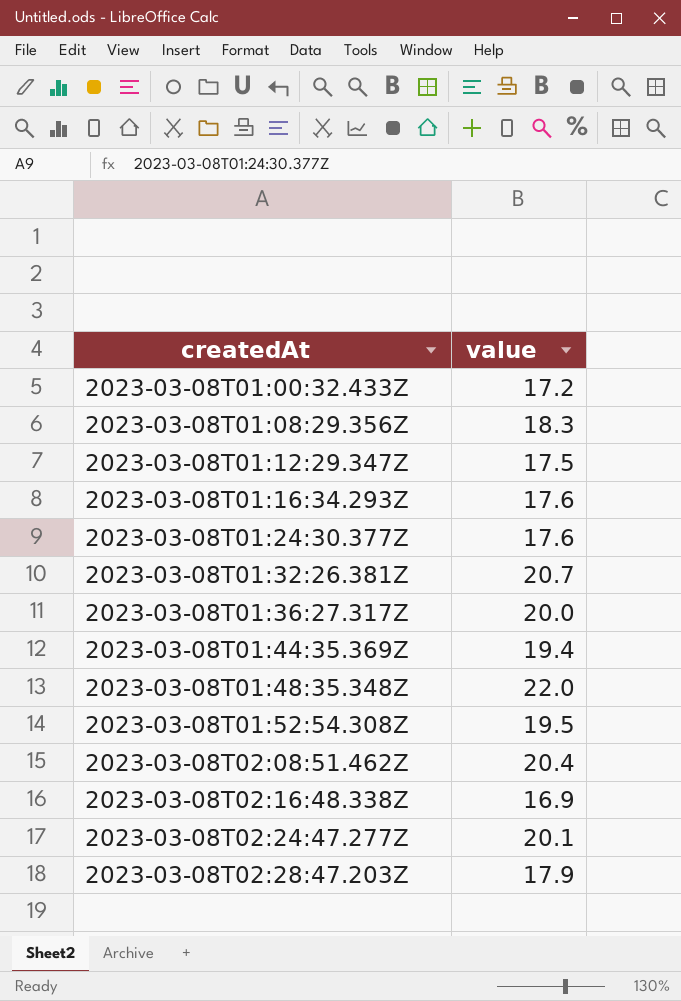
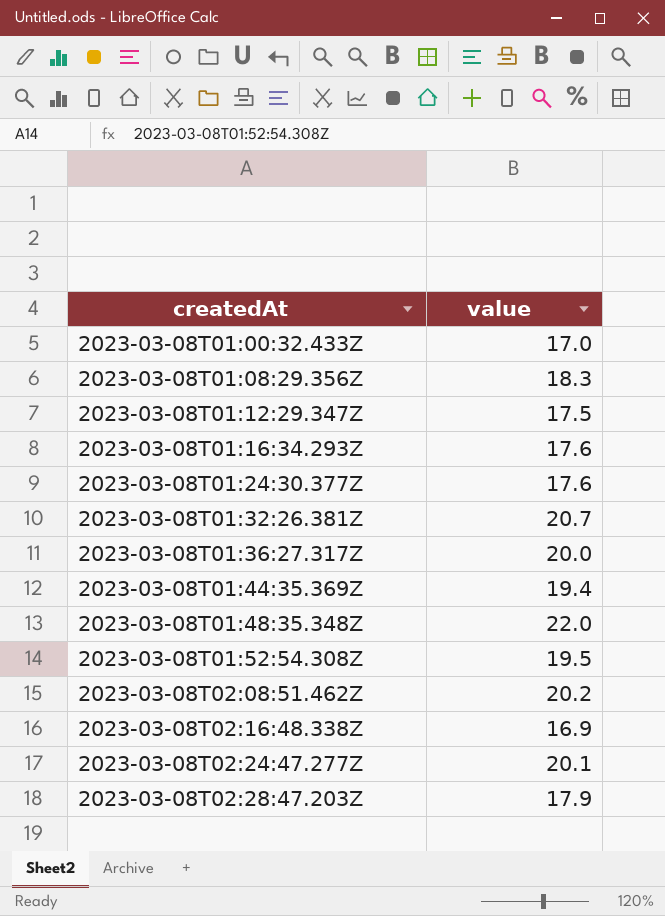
2023-03-08T01:00:32.433Z | value: 17.2 -> 17.0
2023-03-08T02:08:51.462Z | value: 20.4 -> 20.2

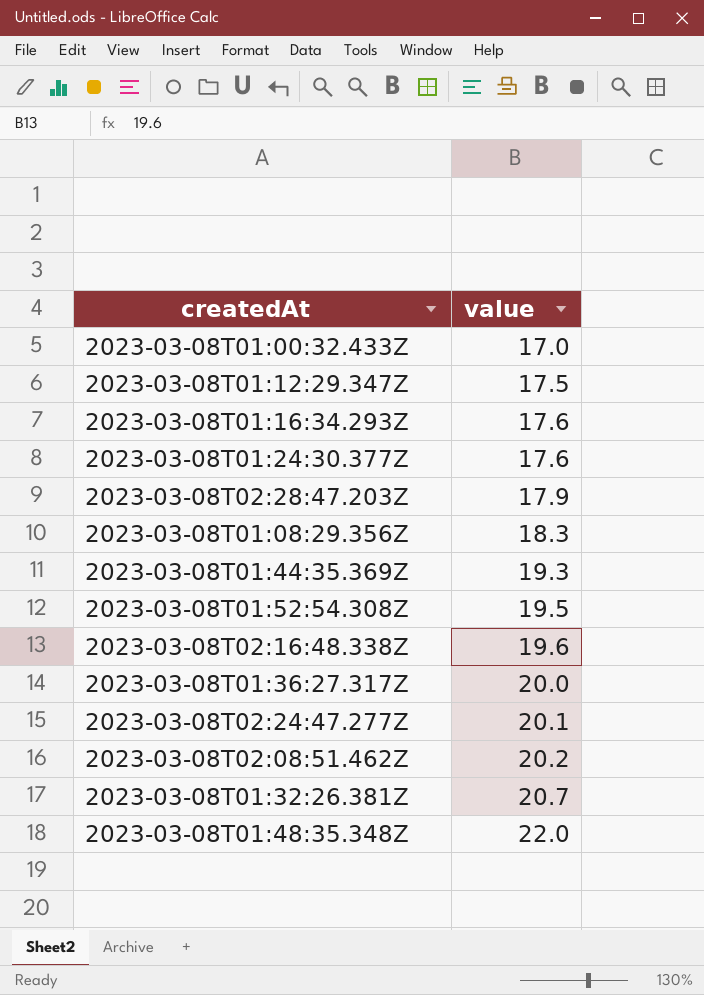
row order: createdAt ascending -> value ascending
2023-03-08T01:44:35.369Z | value: 19.4 -> 19.3
2023-03-08T02:16:48.338Z | value: 16.9 -> 19.6

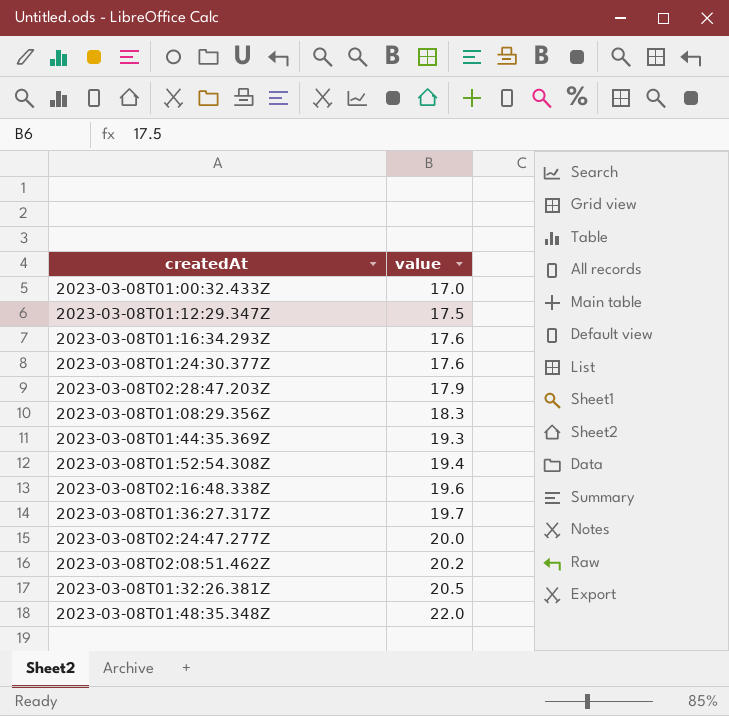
2023-03-08T01:52:54.308Z | value: 19.5 -> 19.4
2023-03-08T01:36:27.317Z | value: 20.0 -> 19.7
2023-03-08T02:24:47.277Z | value: 20.1 -> 20.0
2023-03-08T01:32:26.381Z | value: 20.7 -> 20.5

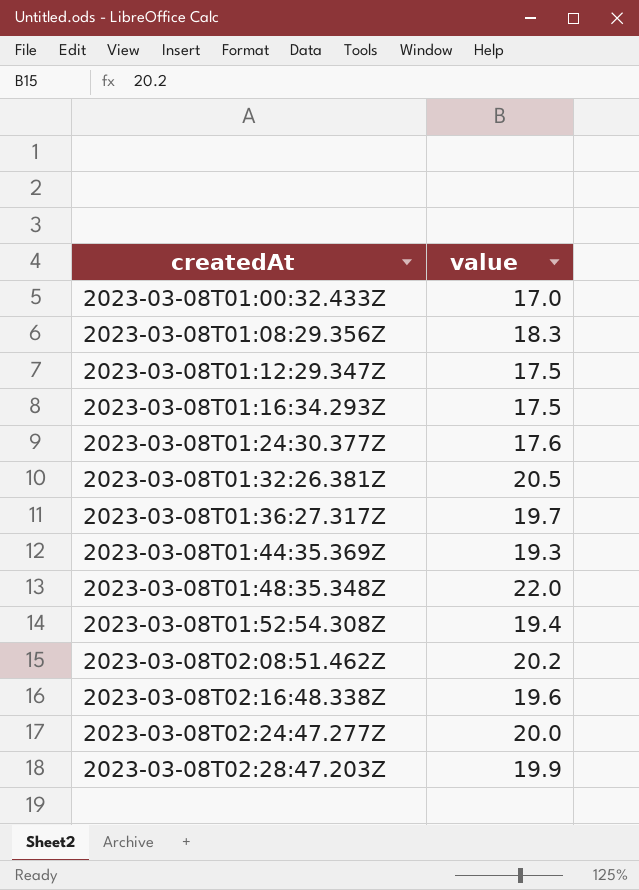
row order: value ascending -> createdAt ascending
2023-03-08T01:16:34.293Z | value: 17.6 -> 17.5
2023-03-08T02:28:47.203Z | value: 17.9 -> 19.9

